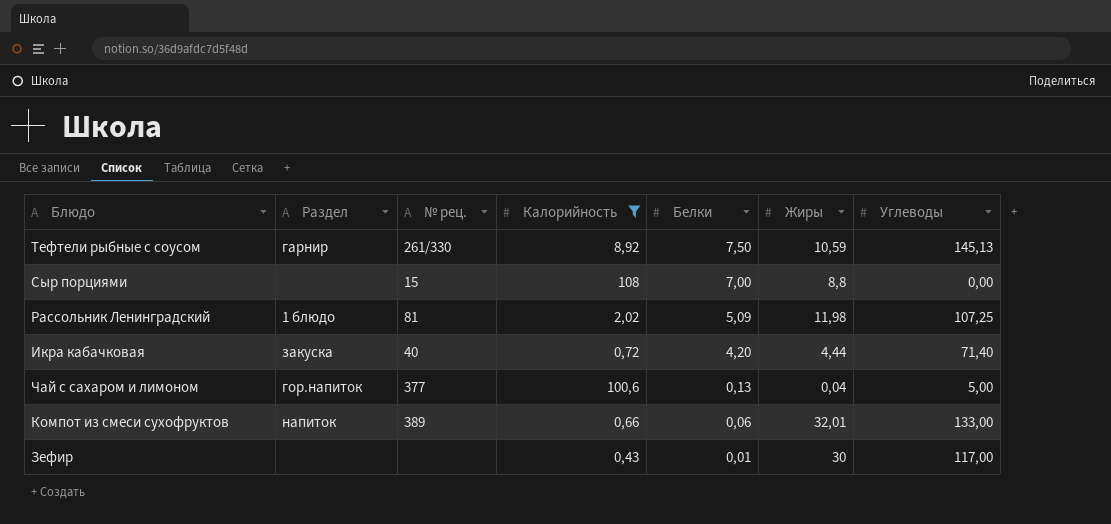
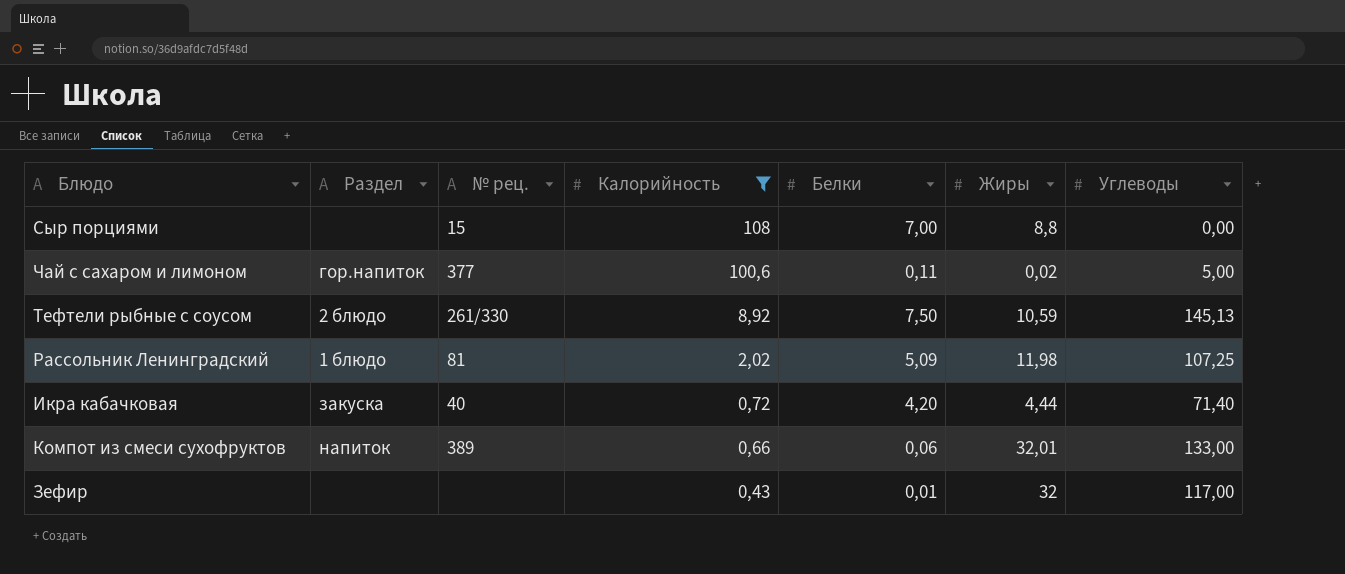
row order: Белки descending -> Калорийность descending
Чай с сахаром и лимоном | Белки: 0,13 -> 0,11
Чай с сахаром и лимоном | Жиры: 0,04 -> 0,02
Тефтели рыбные с соусом | Раздел: гарнир -> 2 блюдо
Зефир | Жиры: 30 -> 32

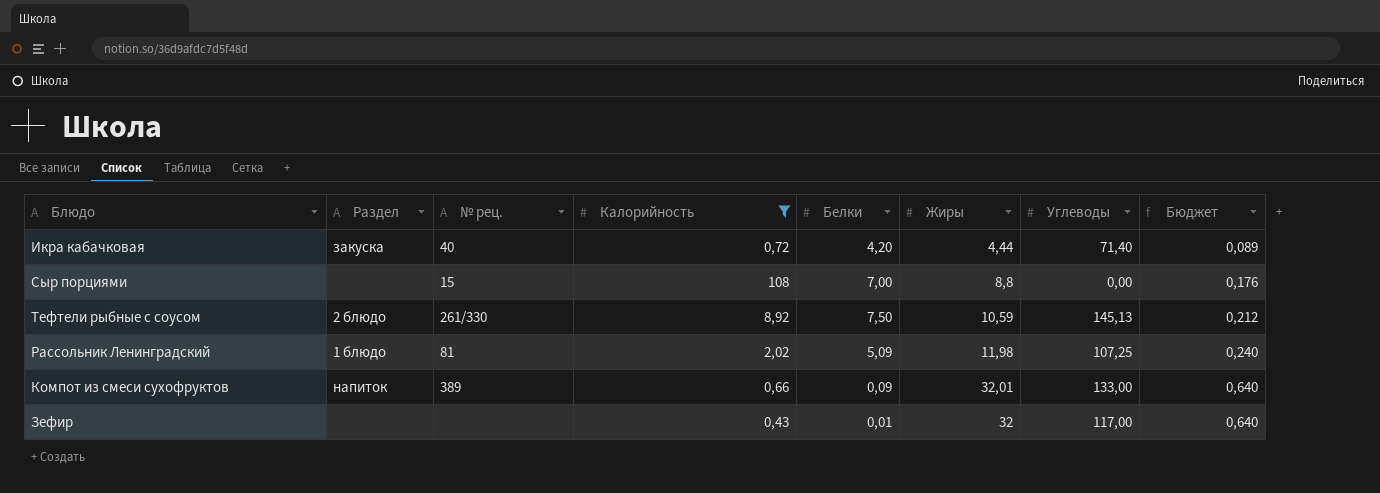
row order: Калорийность descending -> Бюджет ascending
column Бюджет | formula: none -> [Жиры] * 0,02
row Чай с сахаром и лимоном: гор.напиток | 377 | 100,6 | 0,11 | 0,02 | 5,00 -> none
Компот из смеси сухофруктов | Белки: 0,06 -> 0,09

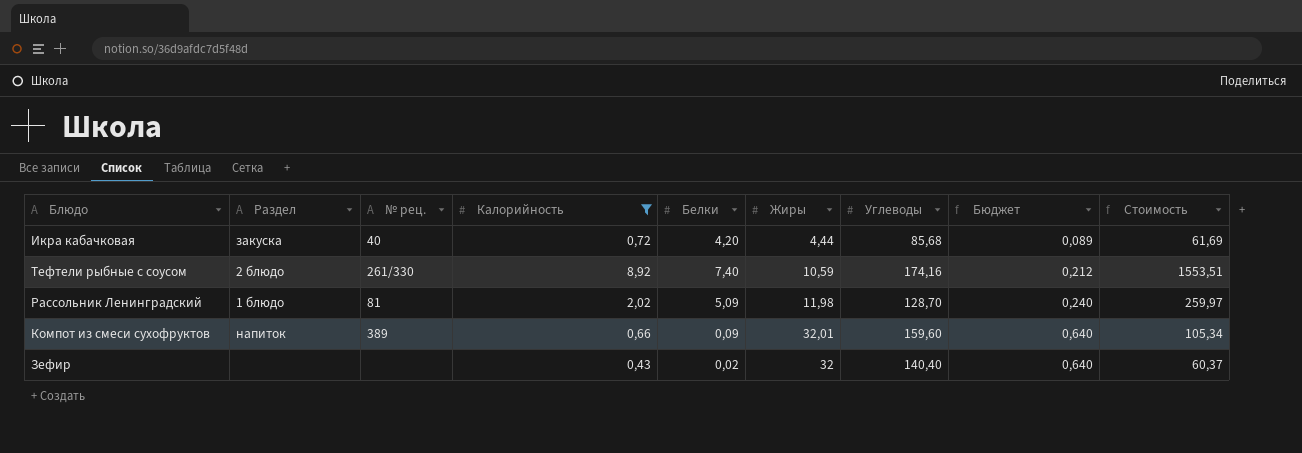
column Стоимость | formula: none -> [Калорийность] * [Углеводы]
row Сыр порциями: none | 15 | 108 | 7,00 | 8,8 | 0,00 | 0,176 -> none
Икра кабачковая | Углеводы: 71,40 -> 85,68
Тефтели рыбные с соусом | Белки: 7,50 -> 7,40
Тефтели рыбные с соусом | Углеводы: 145,13 -> 174,16
Рассольник Ленинградский | Углеводы: 107,25 -> 128,70
Компот из смеси сухофруктов | Углеводы: 133,00 -> 159,60
Зефир | Белки: 0,01 -> 0,02
Зефир | Углеводы: 117,00 -> 140,40

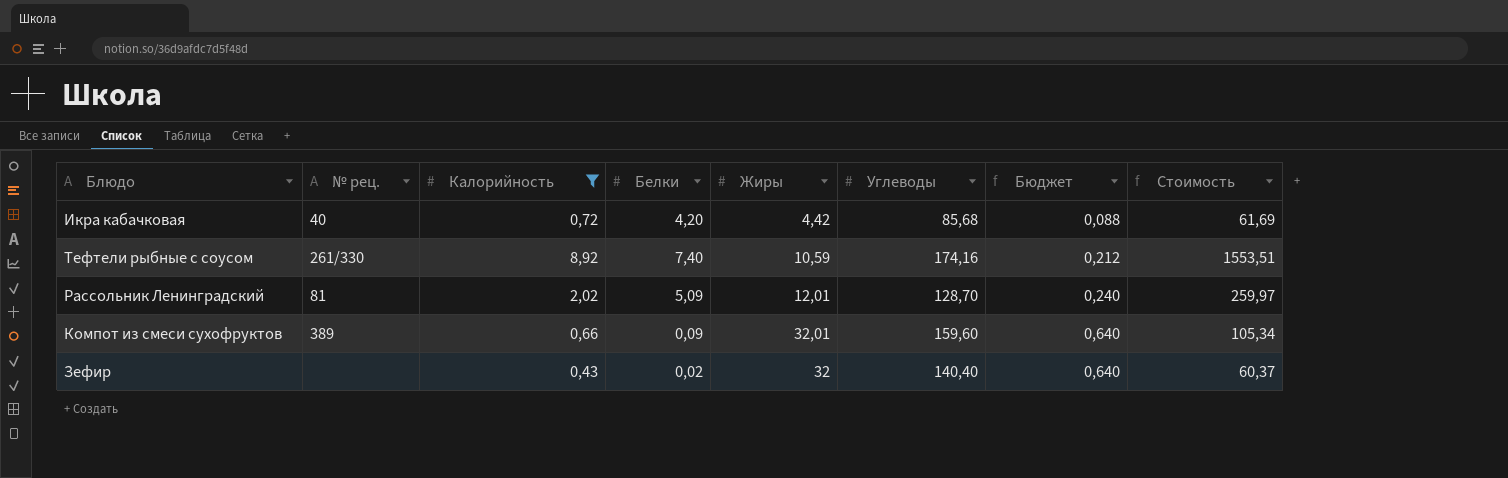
column Раздел | position: 2 -> none
Икра кабачковая | Жиры: 4,44 -> 4,42
Икра кабачковая | Бюджет: 0,089 -> 0,088
Рассольник Ленинградский | Жиры: 11,98 -> 12,01

